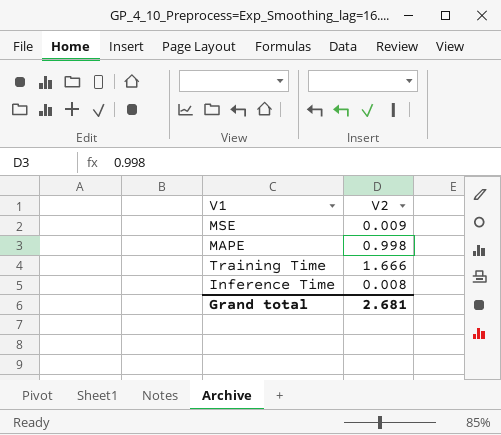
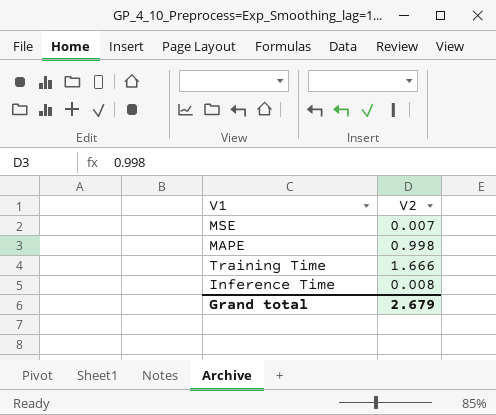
MSE | V2: 0.009 -> 0.007
Grand total | V2: 2.681 -> 2.679

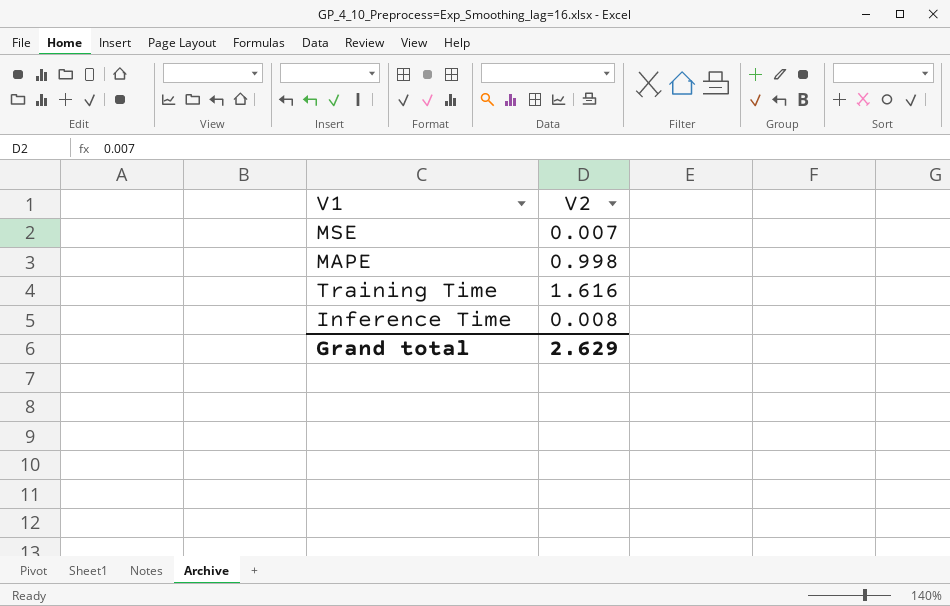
Training Time | V2: 1.666 -> 1.616
Grand total | V2: 2.679 -> 2.629

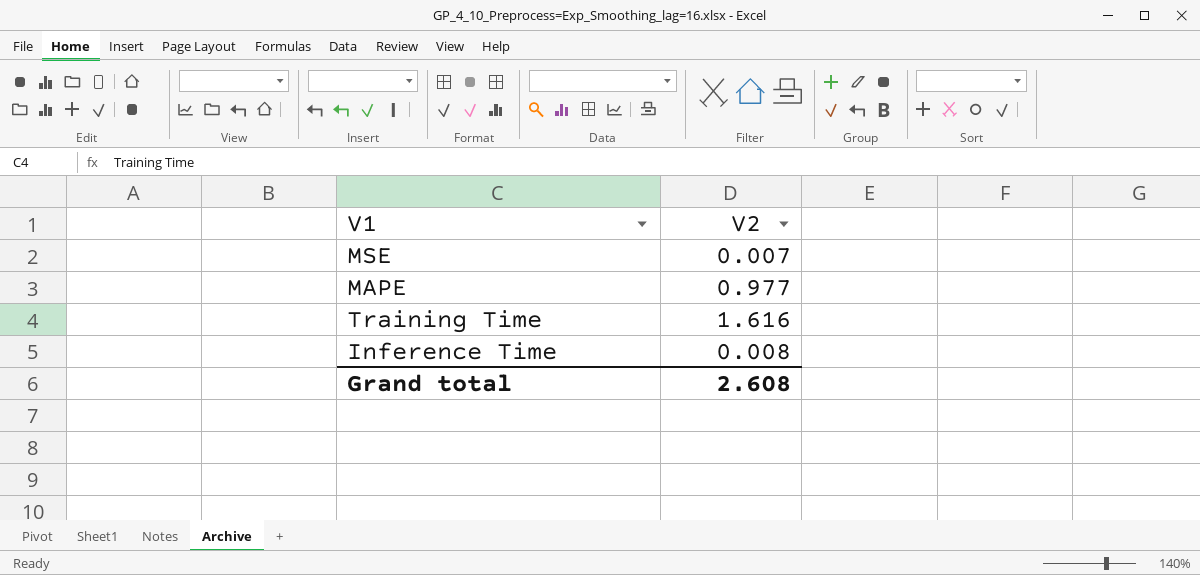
MAPE | V2: 0.998 -> 0.977
Grand total | V2: 2.629 -> 2.608

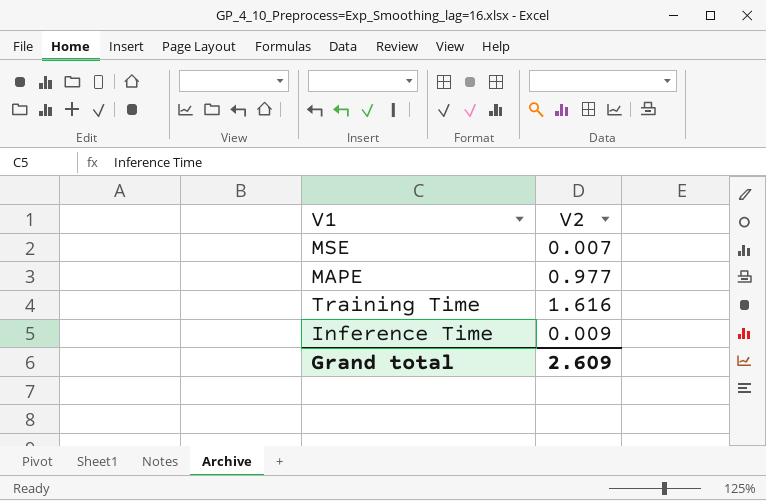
Inference Time | V2: 0.008 -> 0.009
Grand total | V2: 2.608 -> 2.609

